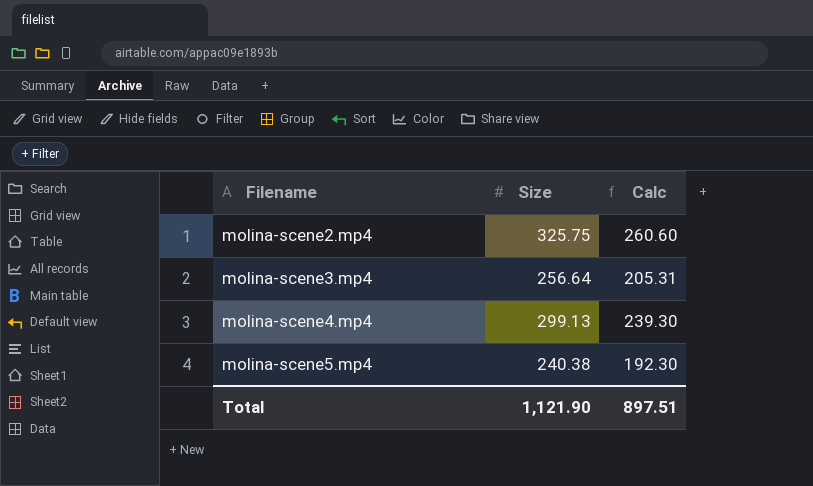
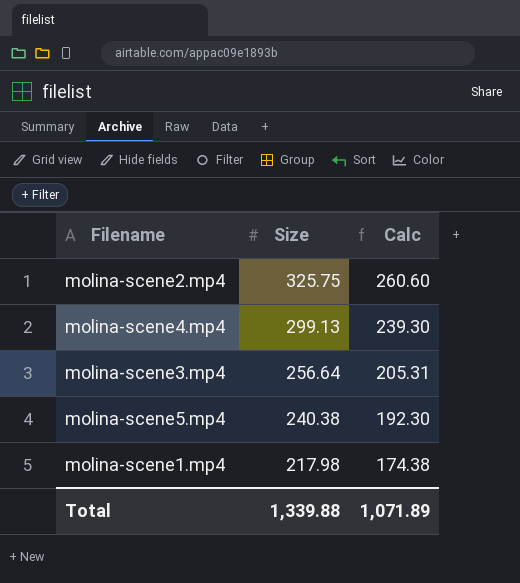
row order: Filename ascending -> Size descending
row molina-scene1.mp4: none -> 217.98 | 174.38
Total | Size: 1,121.90 -> 1,339.88
Total | Calc: 897.51 -> 1,071.89

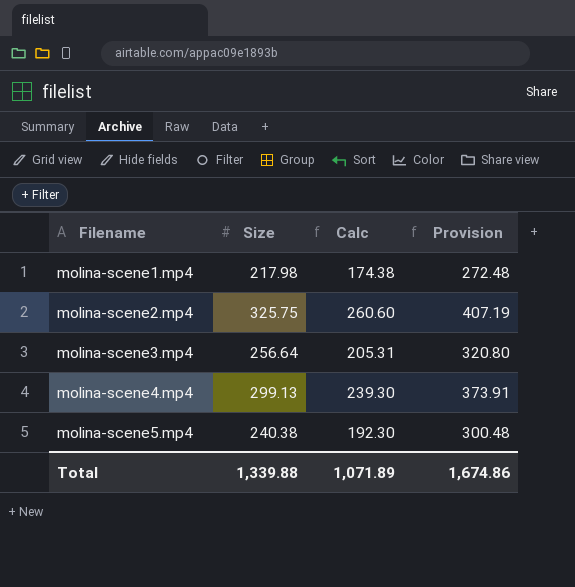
row order: Size descending -> Filename ascending
column Provision | formula: none -> [Size] * 1.25

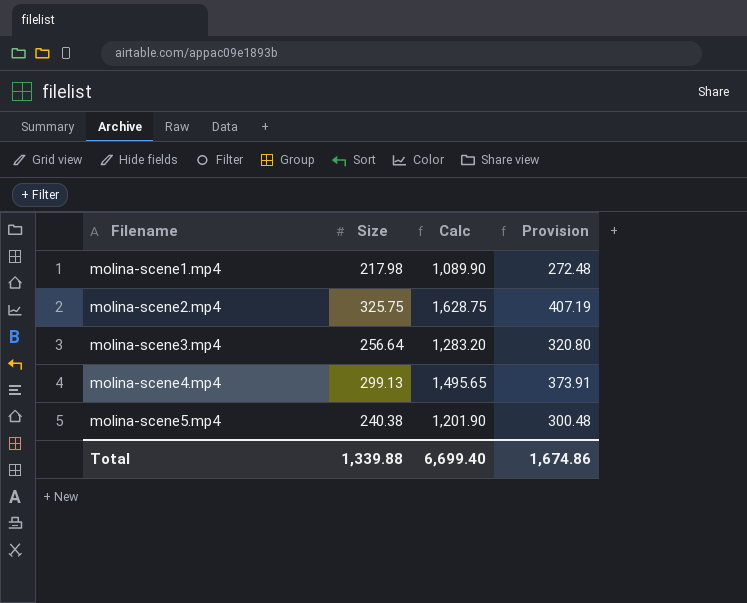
column Calc | formula: [Size] * 0.8 -> [Size] * 5
Total | Calc: 1,071.89 -> 6,699.40

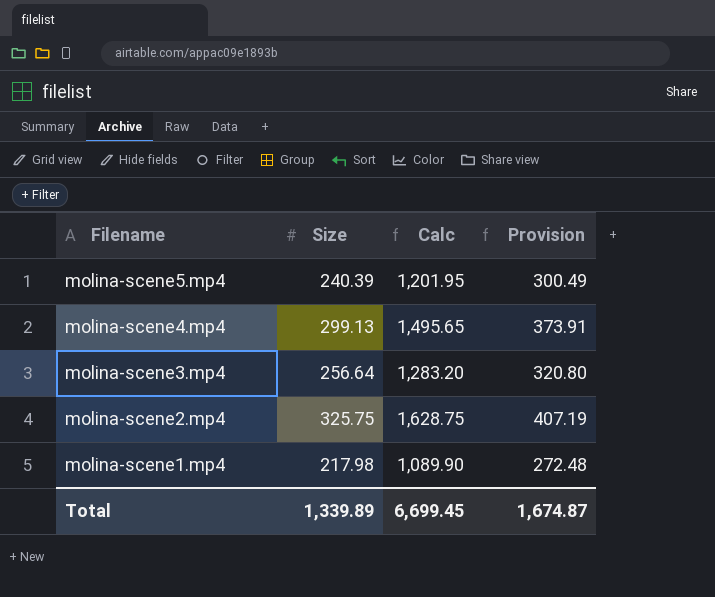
row order: Filename ascending -> Filename descending
molina-scene5.mp4 | Size: 240.38 -> 240.39
molina-scene5.mp4 | Calc: 1,201.90 -> 1,201.95
molina-scene5.mp4 | Provision: 300.48 -> 300.49
Total | Size: 1,339.88 -> 1,339.89
Total | Calc: 6,699.40 -> 6,699.45
Total | Provision: 1,674.86 -> 1,674.87

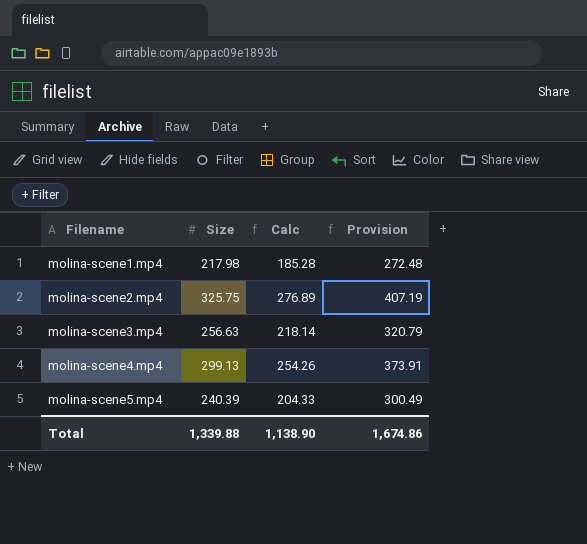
row order: Filename descending -> Filename ascending
column Calc | formula: [Size] * 5 -> [Size] * 0.85
molina-scene3.mp4 | Size: 256.64 -> 256.63
molina-scene3.mp4 | Provision: 320.80 -> 320.79
Total | Size: 1,339.89 -> 1,339.88
Total | Calc: 6,699.45 -> 1,138.90
Total | Provision: 1,674.87 -> 1,674.86

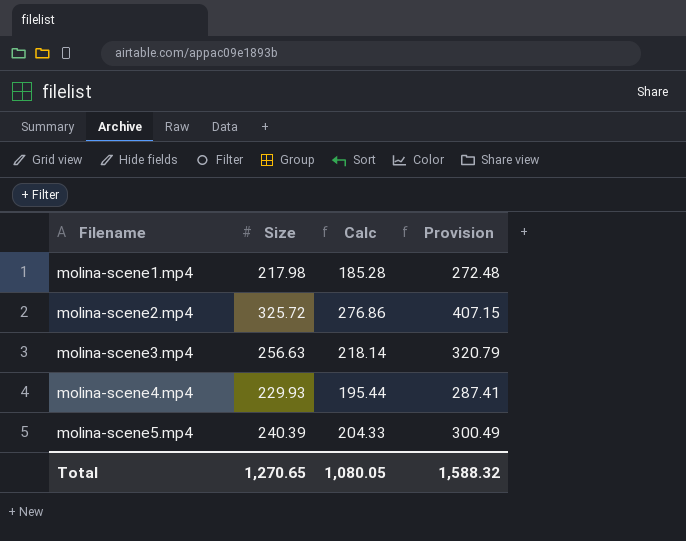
molina-scene2.mp4 | Size: 325.75 -> 325.72
molina-scene2.mp4 | Calc: 276.89 -> 276.86
molina-scene2.mp4 | Provision: 407.19 -> 407.15
molina-scene4.mp4 | Size: 299.13 -> 229.93
molina-scene4.mp4 | Calc: 254.26 -> 195.44
molina-scene4.mp4 | Provision: 373.91 -> 287.41
Total | Size: 1,339.88 -> 1,270.65
Total | Calc: 1,138.90 -> 1,080.05
Total | Provision: 1,674.86 -> 1,588.32

